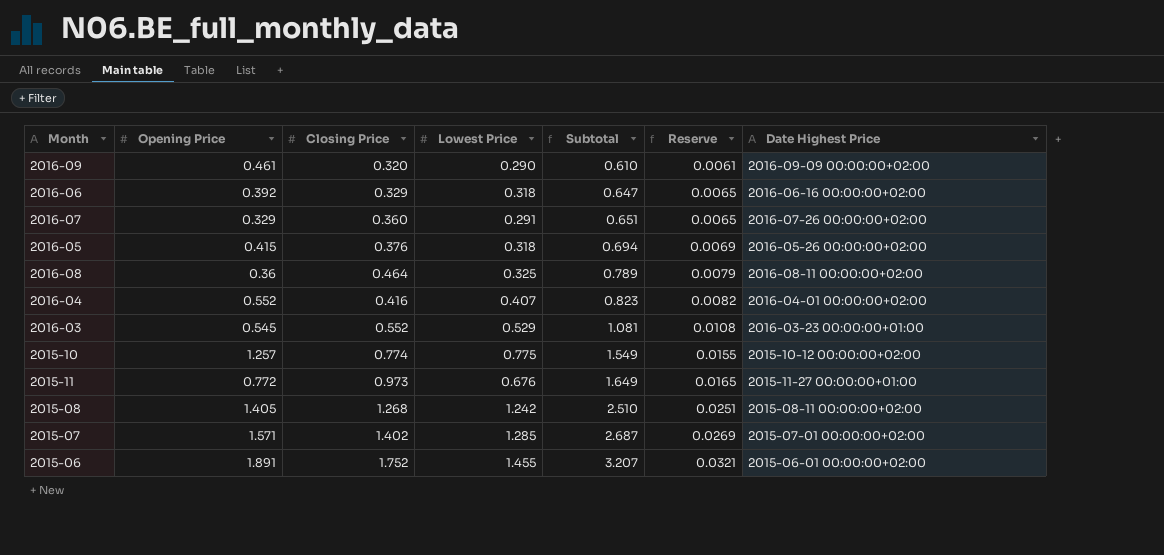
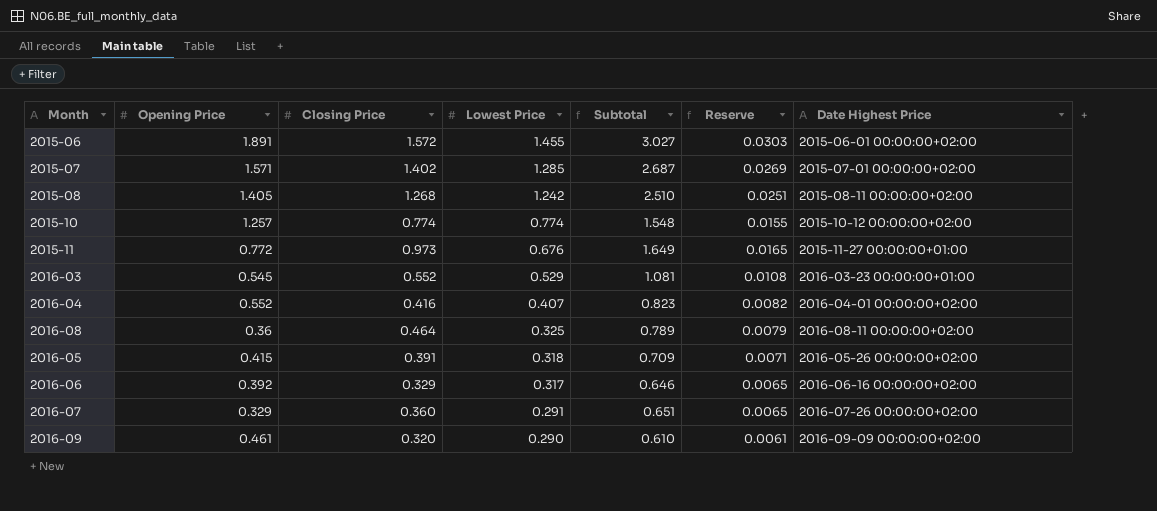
row order: Subtotal ascending -> Lowest Price descending
2015-06 | Closing Price: 1.752 -> 1.572
2015-06 | Subtotal: 3.207 -> 3.027
2015-06 | Reserve: 0.0321 -> 0.0303
2015-10 | Lowest Price: 0.775 -> 0.774
2015-10 | Subtotal: 1.549 -> 1.548
2016-05 | Closing Price: 0.376 -> 0.391
2016-05 | Subtotal: 0.694 -> 0.709
2016-05 | Reserve: 0.0069 -> 0.0071
2016-06 | Lowest Price: 0.318 -> 0.317
2016-06 | Subtotal: 0.647 -> 0.646

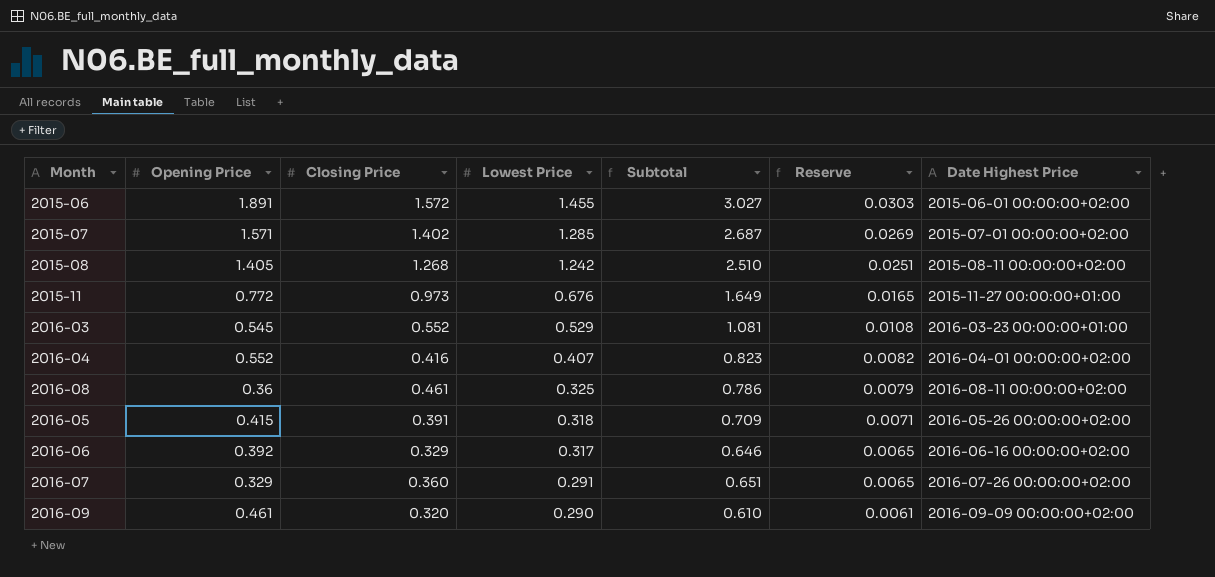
row 2015-10: 1.257 | 0.774 | 0.774 | 1.548 | 0.0155 | 2015-10-12 00:00:00+02:00 -> none
2016-08 | Closing Price: 0.464 -> 0.461
2016-08 | Subtotal: 0.789 -> 0.786

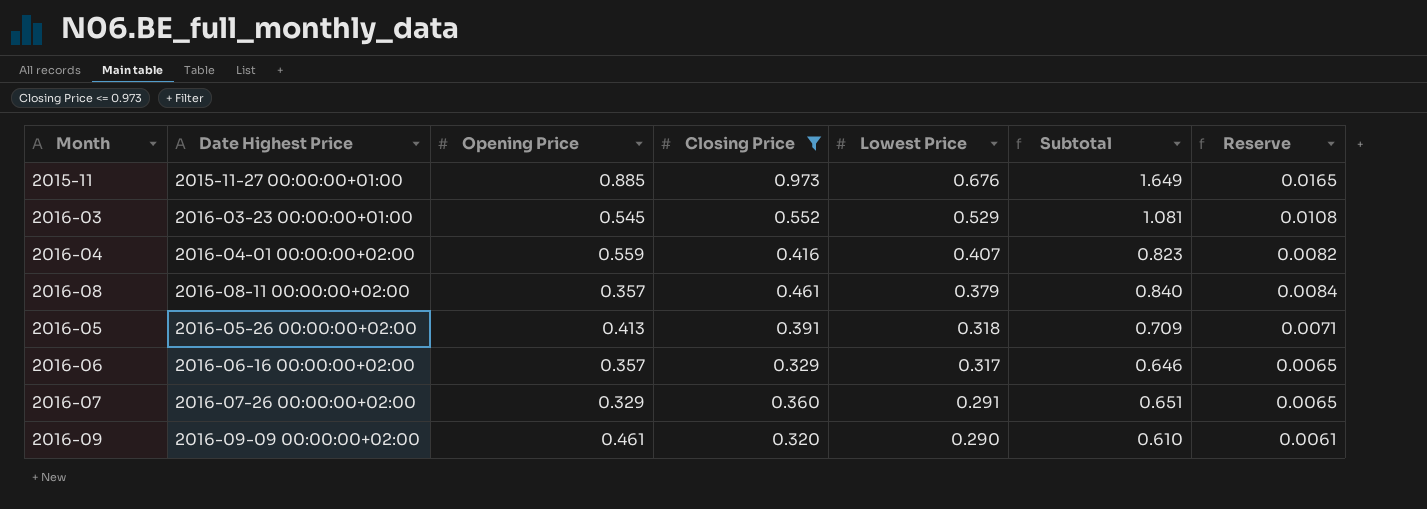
filter: none -> Closing Price <= 0.973
column Date Highest Price | position: 7 -> 2
2015-11 | Opening Price: 0.772 -> 0.885
2016-04 | Opening Price: 0.552 -> 0.559
2016-08 | Opening Price: 0.36 -> 0.357
2016-08 | Lowest Price: 0.325 -> 0.379
2016-08 | Subtotal: 0.786 -> 0.840
2016-08 | Reserve: 0.0079 -> 0.0084
2016-05 | Opening Price: 0.415 -> 0.413
2016-06 | Opening Price: 0.392 -> 0.357

